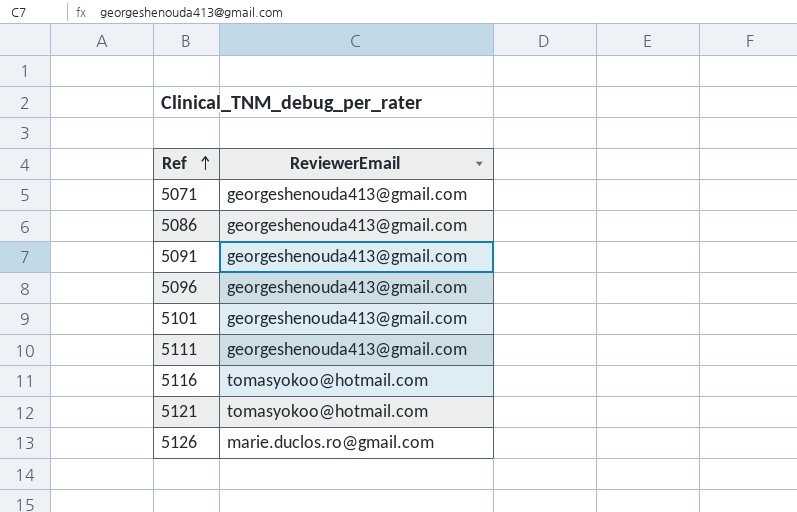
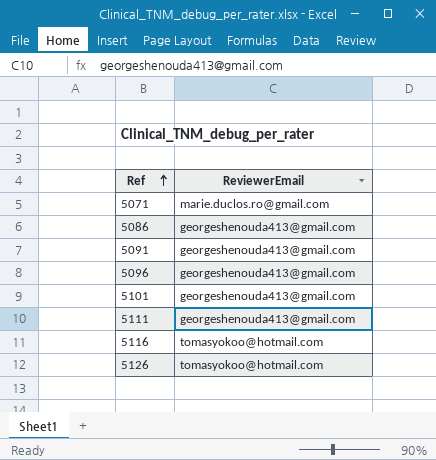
row 5121: tomasyokoo@hotmail.com -> none
5071 | ReviewerEmail: georgeshenouda413@gmail.com -> marie.duclos.ro@gmail.com
5126 | ReviewerEmail: marie.duclos.ro@gmail.com -> tomasyokoo@hotmail.com

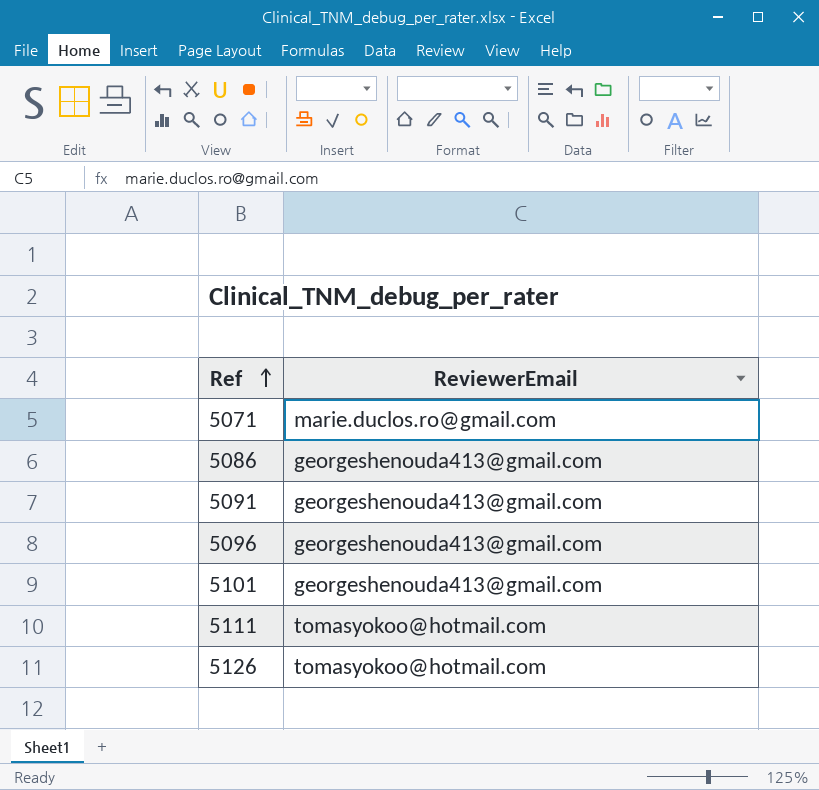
row 5116: tomasyokoo@hotmail.com -> none
5111 | ReviewerEmail: georgeshenouda413@gmail.com -> tomasyokoo@hotmail.com

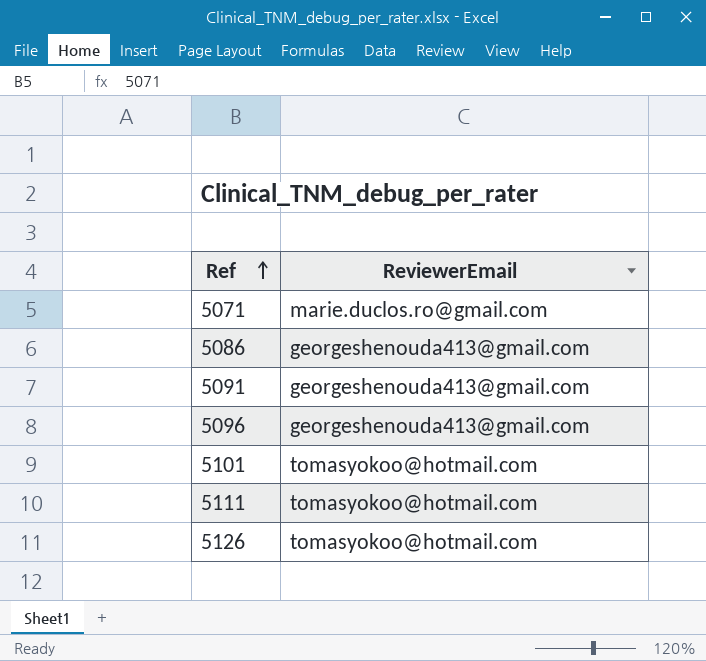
5101 | ReviewerEmail: georgeshenouda413@gmail.com -> tomasyokoo@hotmail.com

